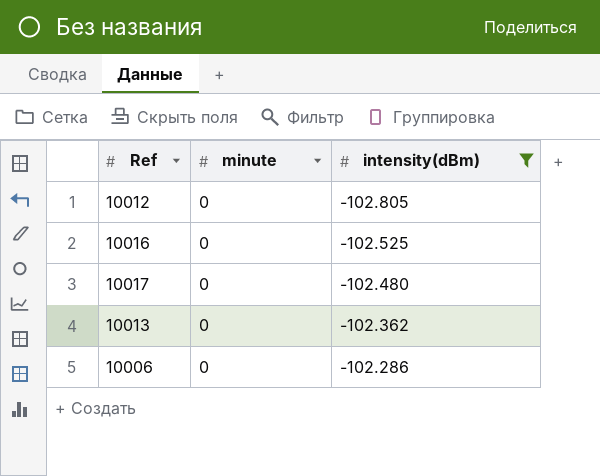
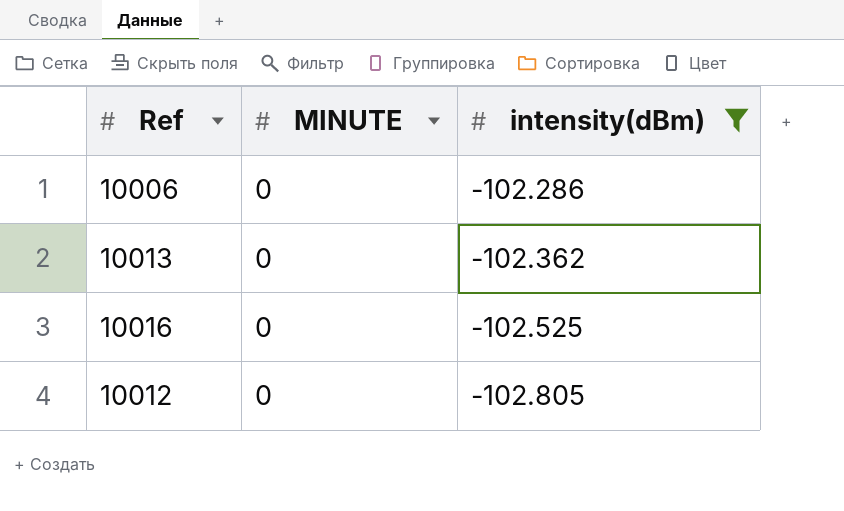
row order: intensity(dBm) ascending -> intensity(dBm) descending
column name: minute -> MINUTE
row 10017: 0 | -102.480 -> none

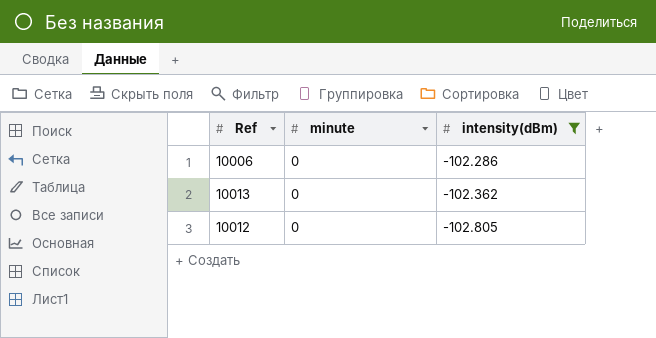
column name: MINUTE -> minute
row 10016: 0 | -102.525 -> none

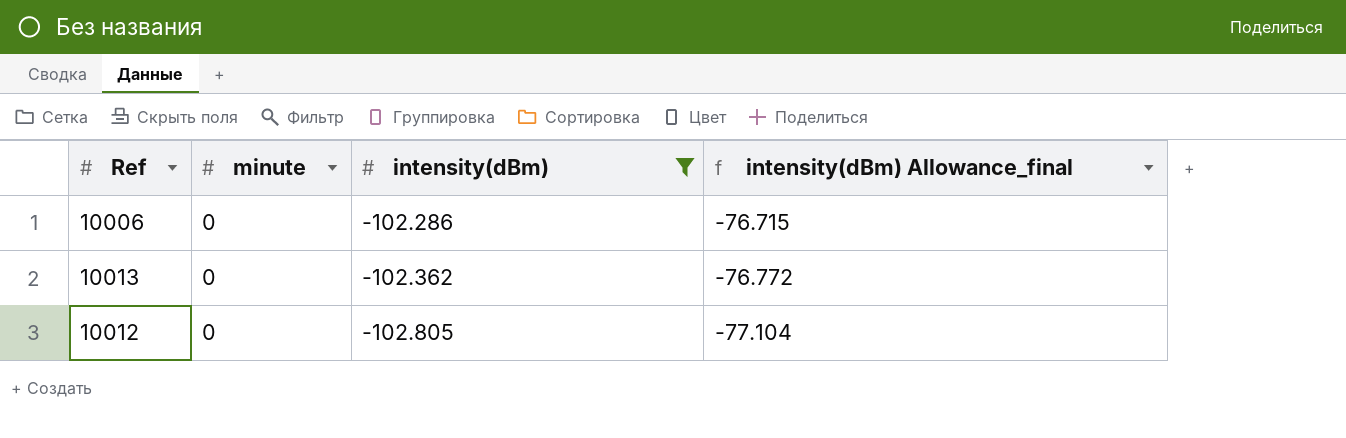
column intensity(dBm) Allowance_final | formula: none -> [intensity(dBm)] * 0.75

